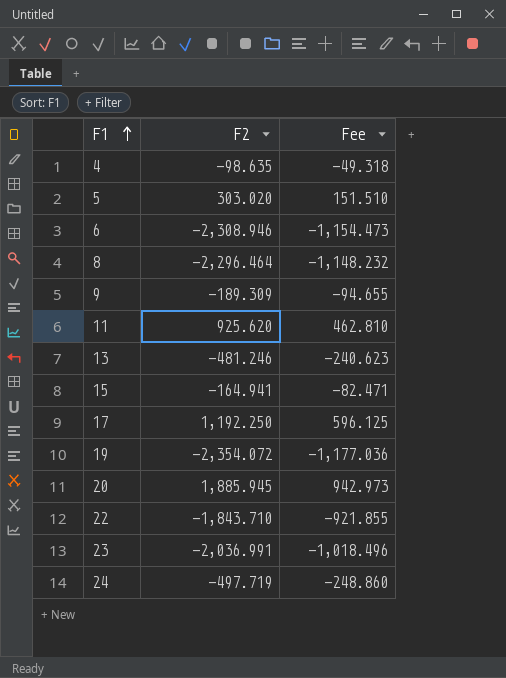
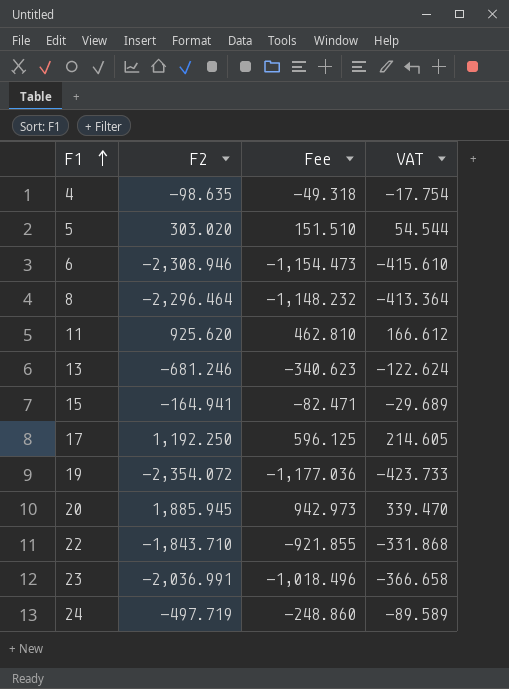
column VAT | formula: none -> [F2] * 0.18
row 9: -189.309 | -94.655 -> none
13 | F2: -481.246 -> -681.246
13 | Fee: -240.623 -> -340.623

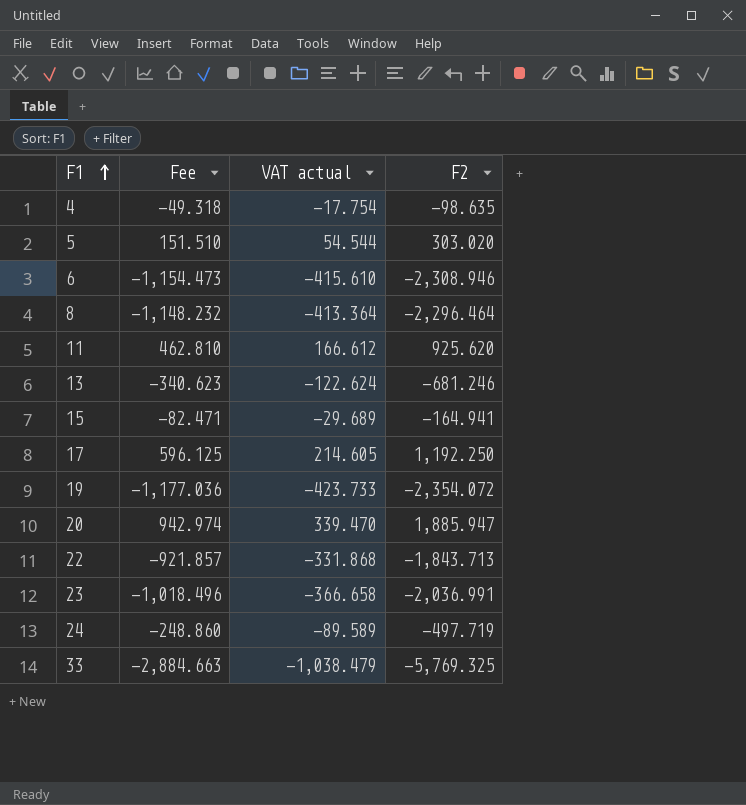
column name: VAT -> VAT actual
column F2 | position: 2 -> 4
20 | Fee: 942.973 -> 942.974
20 | F2: 1,885.945 -> 1,885.947
22 | Fee: -921.855 -> -921.857
22 | F2: -1,843.710 -> -1,843.713
row 33: none -> -2,884.663 | -1,038.479 | -5,769.325

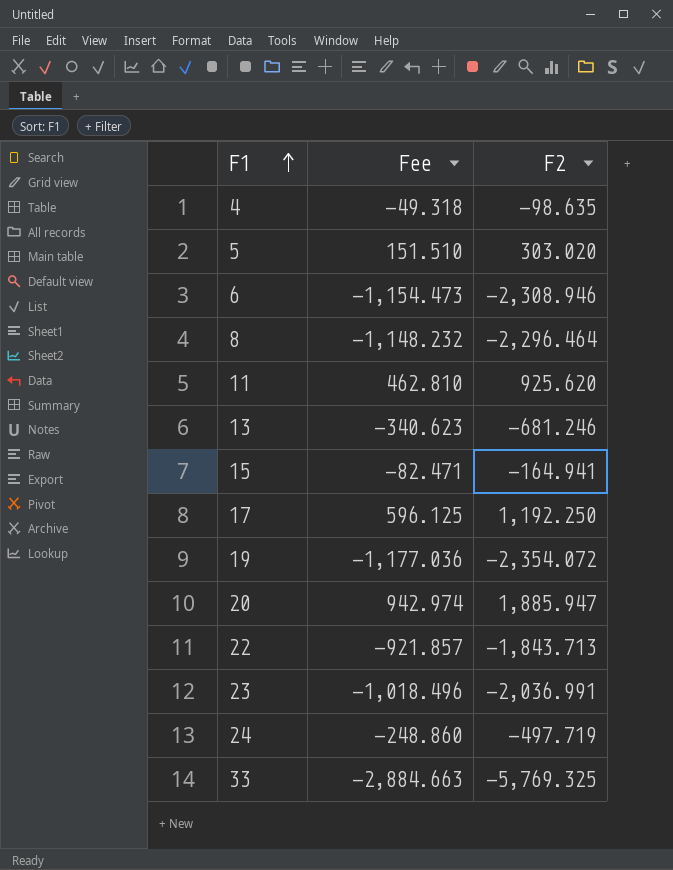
column VAT actual | formula: [F2] * 0.18 -> none

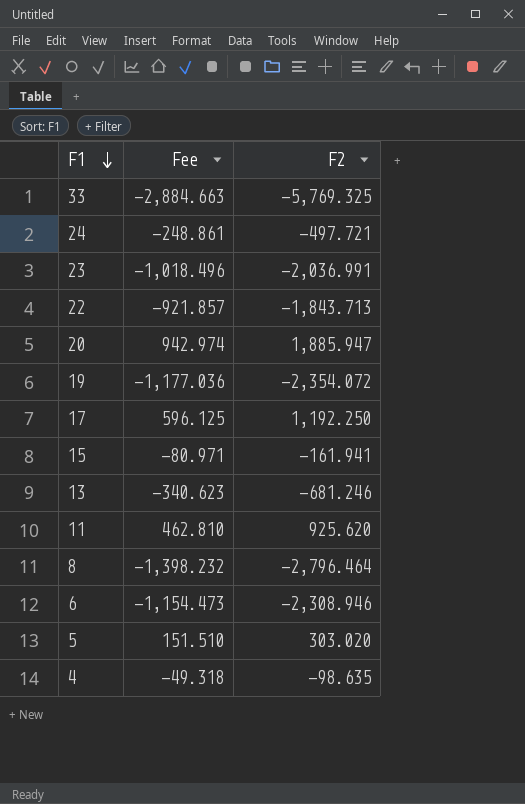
row order: F1 ascending -> F1 descending
24 | Fee: -248.860 -> -248.861
24 | F2: -497.719 -> -497.721
15 | Fee: -82.471 -> -80.971
15 | F2: -164.941 -> -161.941
8 | Fee: -1,148.232 -> -1,398.232
8 | F2: -2,296.464 -> -2,796.464

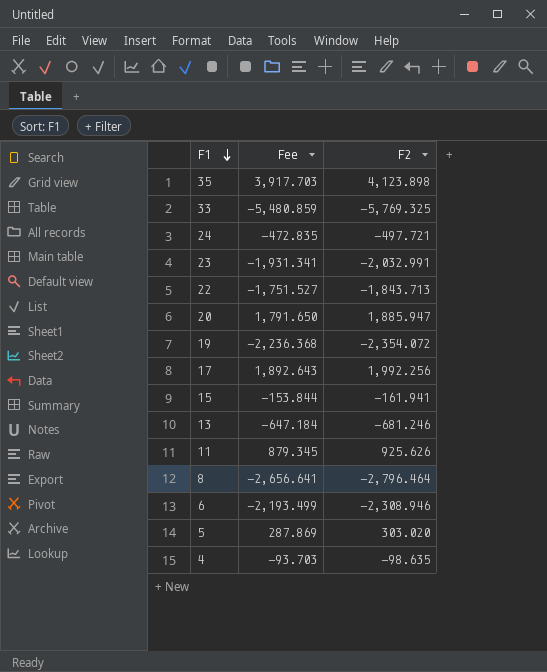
column Fee | formula: [F2] * 0.5 -> [F2] * 0.95
row 35: none -> 3,917.703 | 4,123.898
23 | F2: -2,036.991 -> -2,032.991
17 | F2: 1,192.250 -> 1,992.256
11 | F2: 925.620 -> 925.626

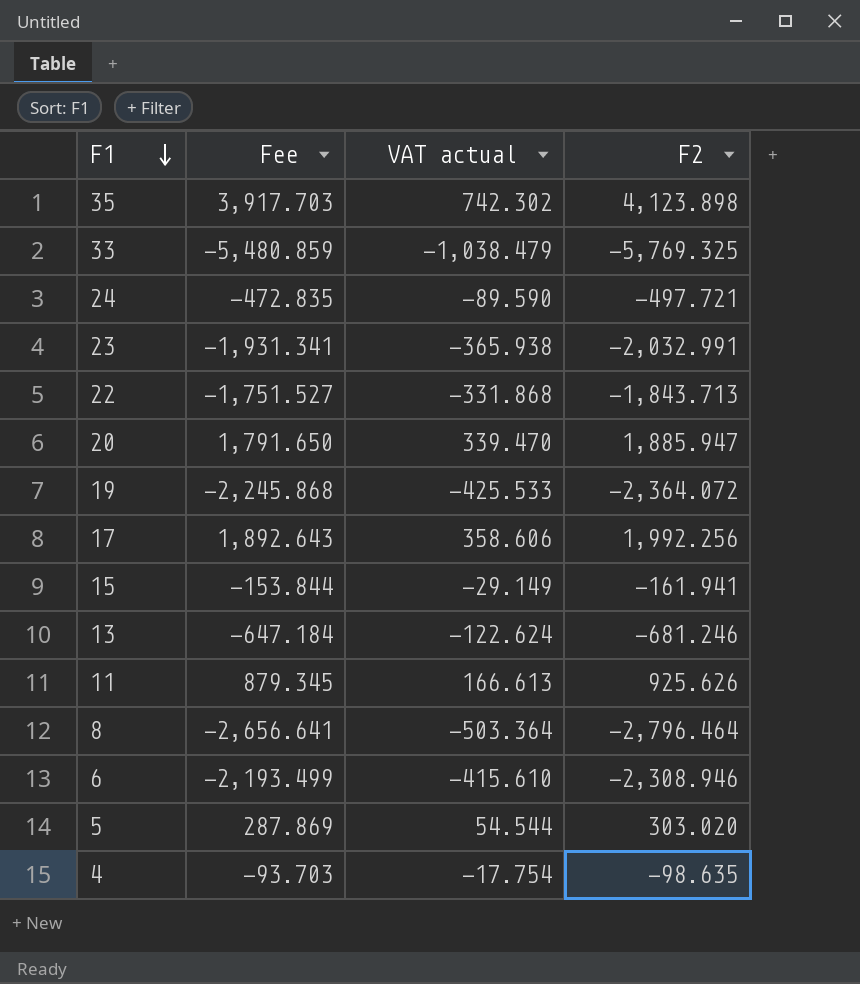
column VAT actual | formula: none -> [F2] * 0.18
19 | Fee: -2,236.368 -> -2,245.868
19 | F2: -2,354.072 -> -2,364.072

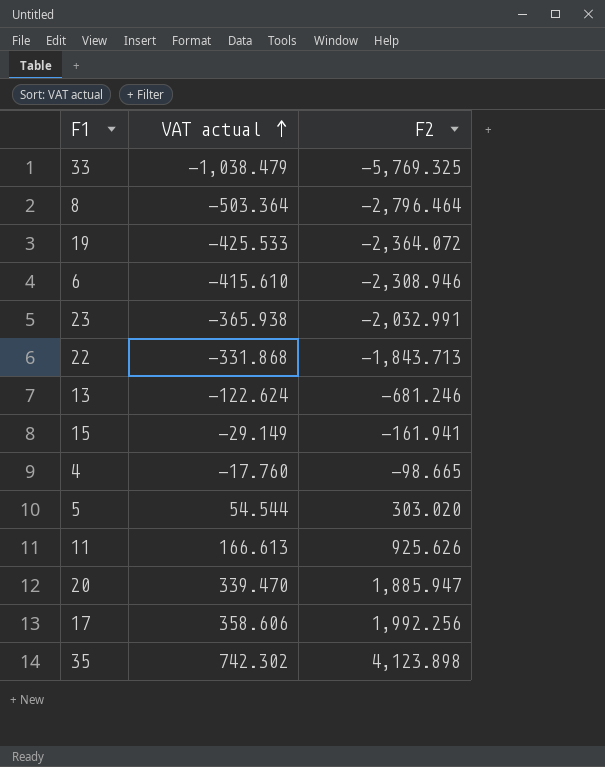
row order: F1 descending -> VAT actual ascending
column Fee | formula: [F2] * 0.95 -> none
row 24: -472.835 | -89.590 | -497.721 -> none
4 | VAT actual: -17.754 -> -17.760
4 | F2: -98.635 -> -98.665

